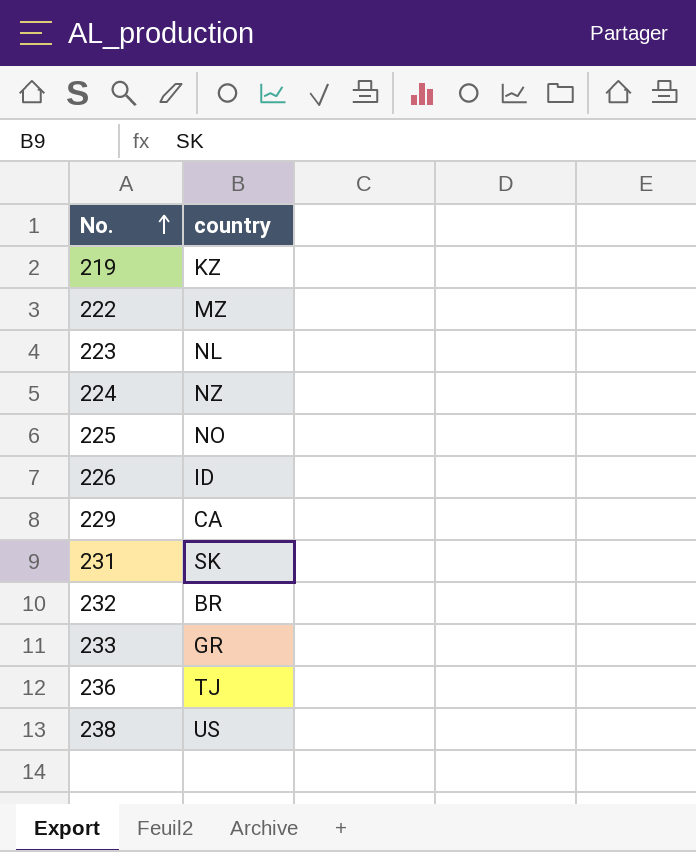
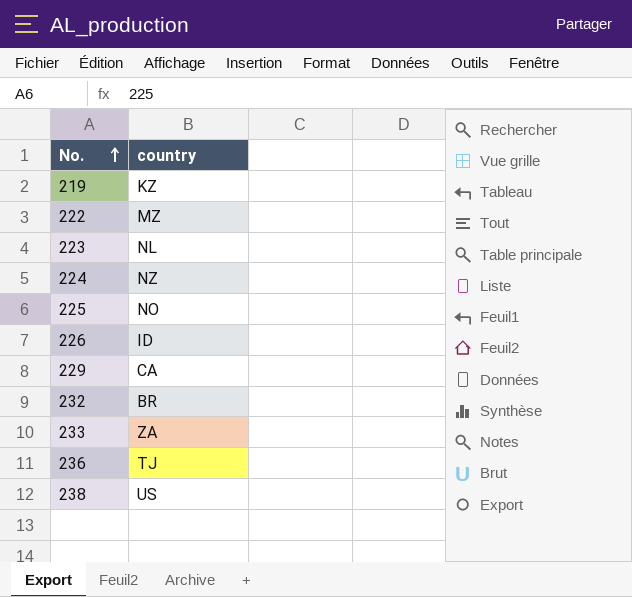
row 231: SK -> none
233 | country: GR -> ZA

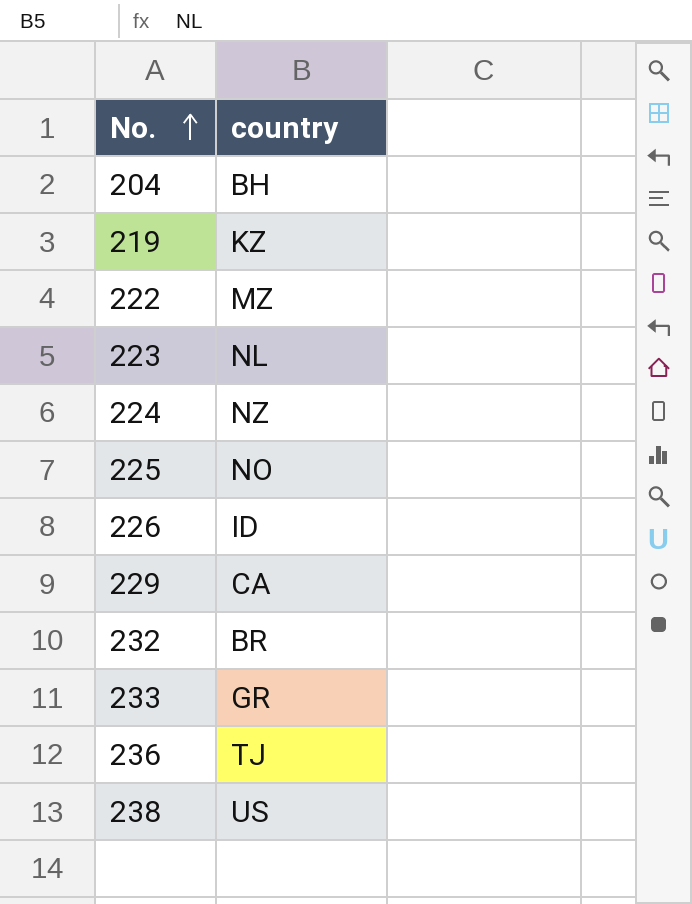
row 204: none -> BH
233 | country: ZA -> GR

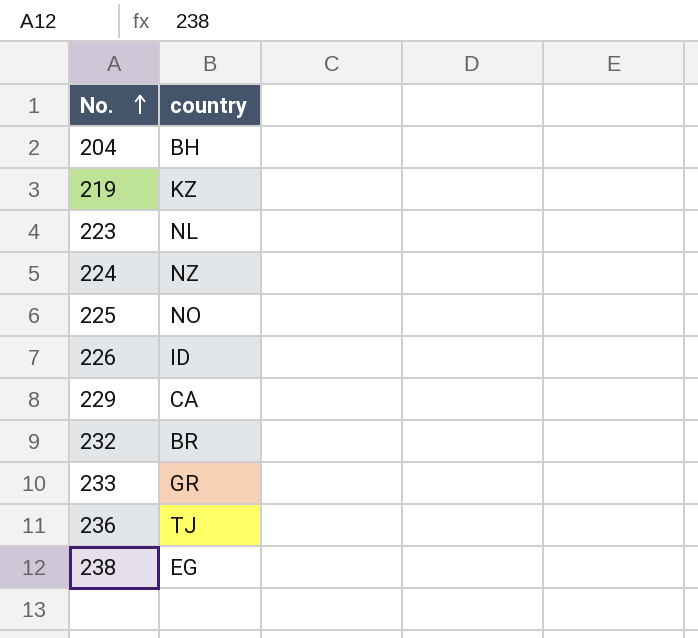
row 222: MZ -> none
238 | country: US -> EG

